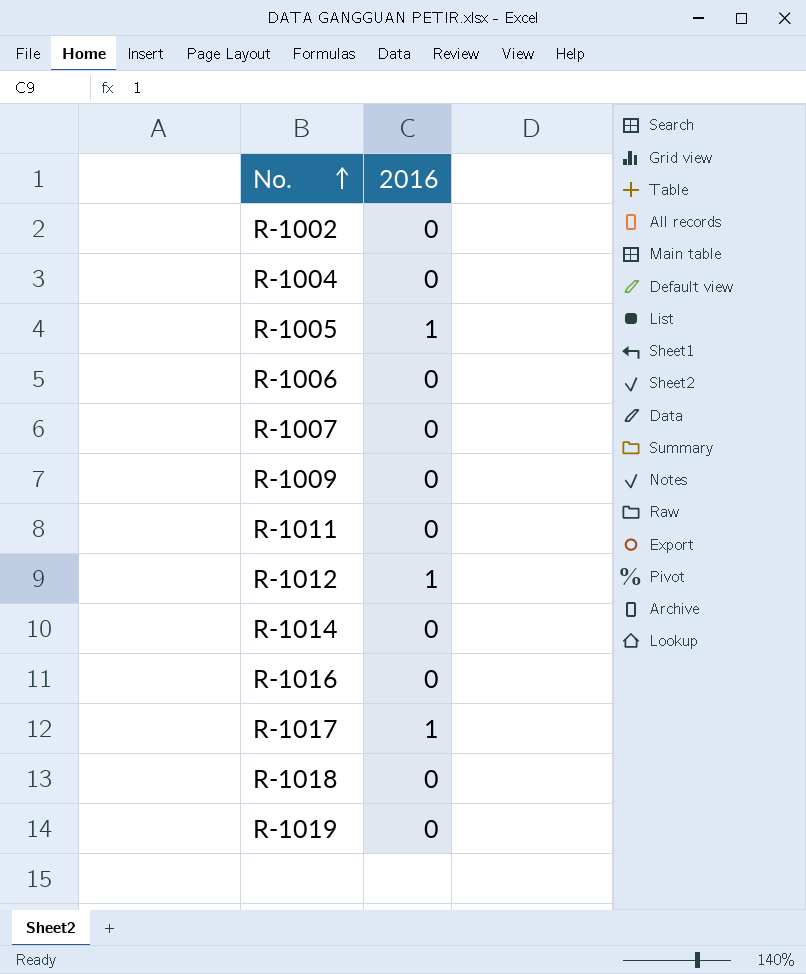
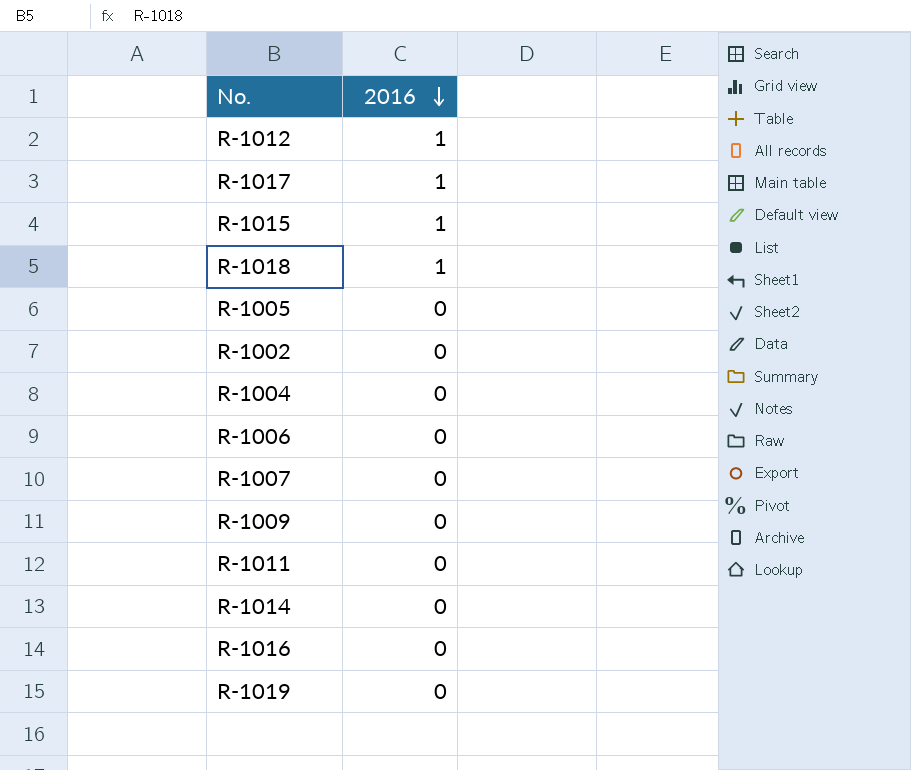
row order: No. ascending -> 2016 descending
row R-1015: none -> 1
R-1018 | 2016: 0 -> 1
R-1005 | 2016: 1 -> 0

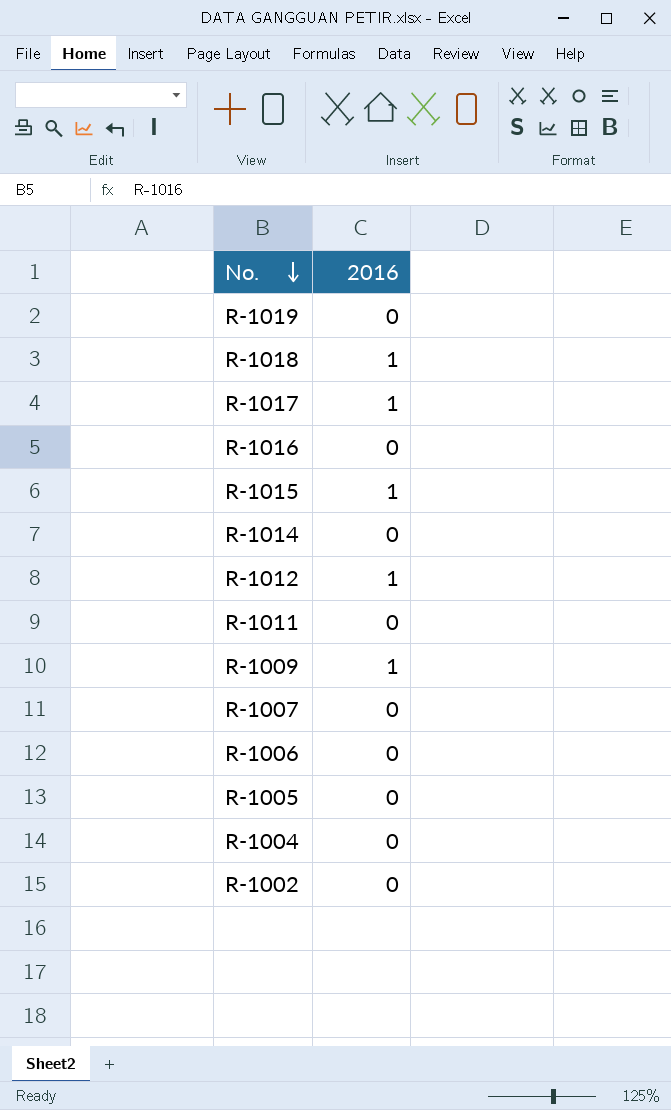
row order: 2016 descending -> No. descending
R-1009 | 2016: 0 -> 1

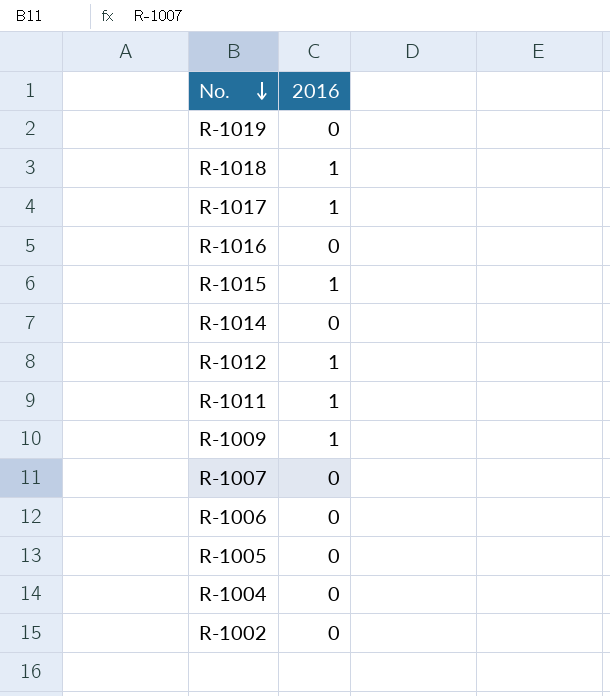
R-1011 | 2016: 0 -> 1

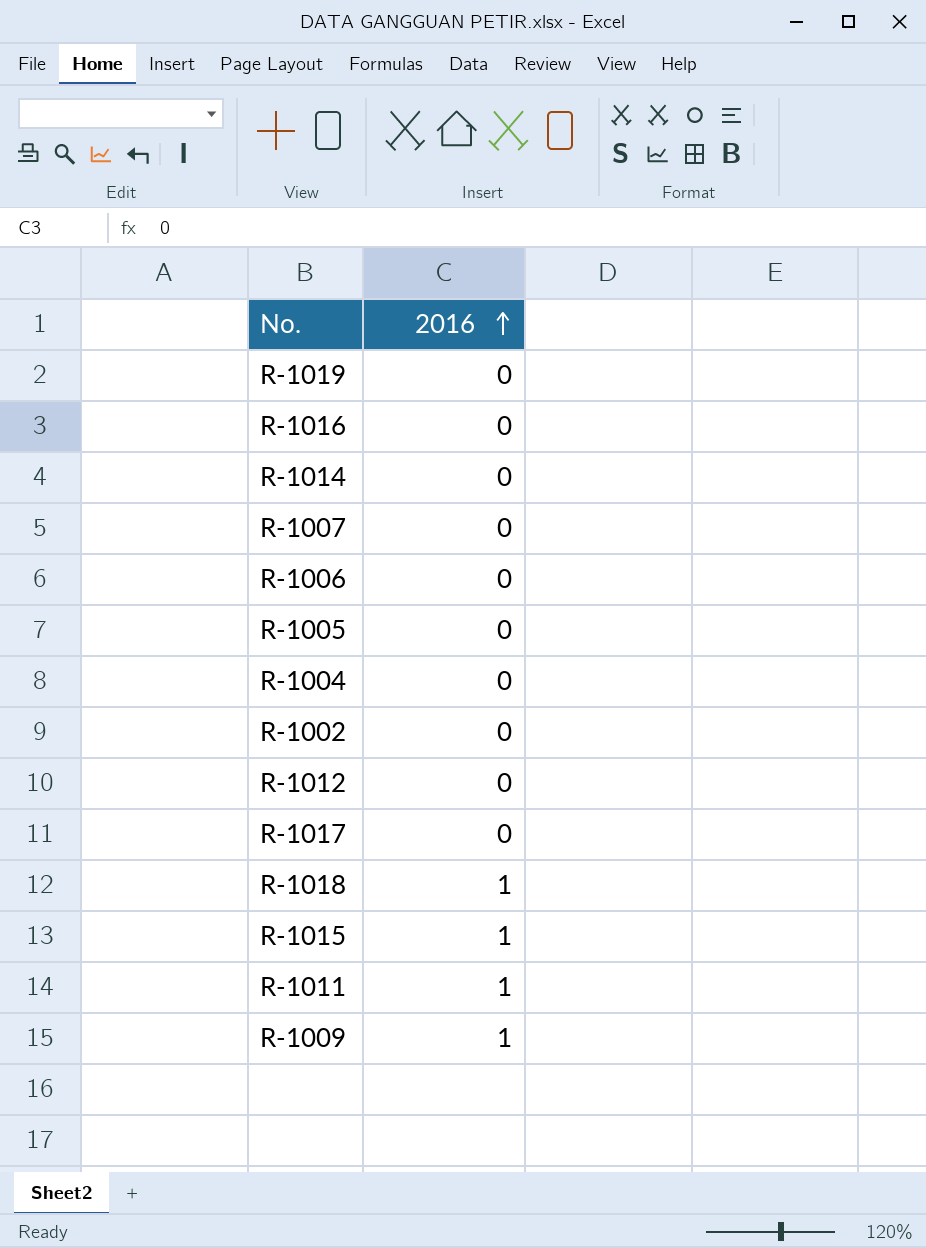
row order: No. descending -> 2016 ascending
R-1012 | 2016: 1 -> 0
R-1017 | 2016: 1 -> 0

